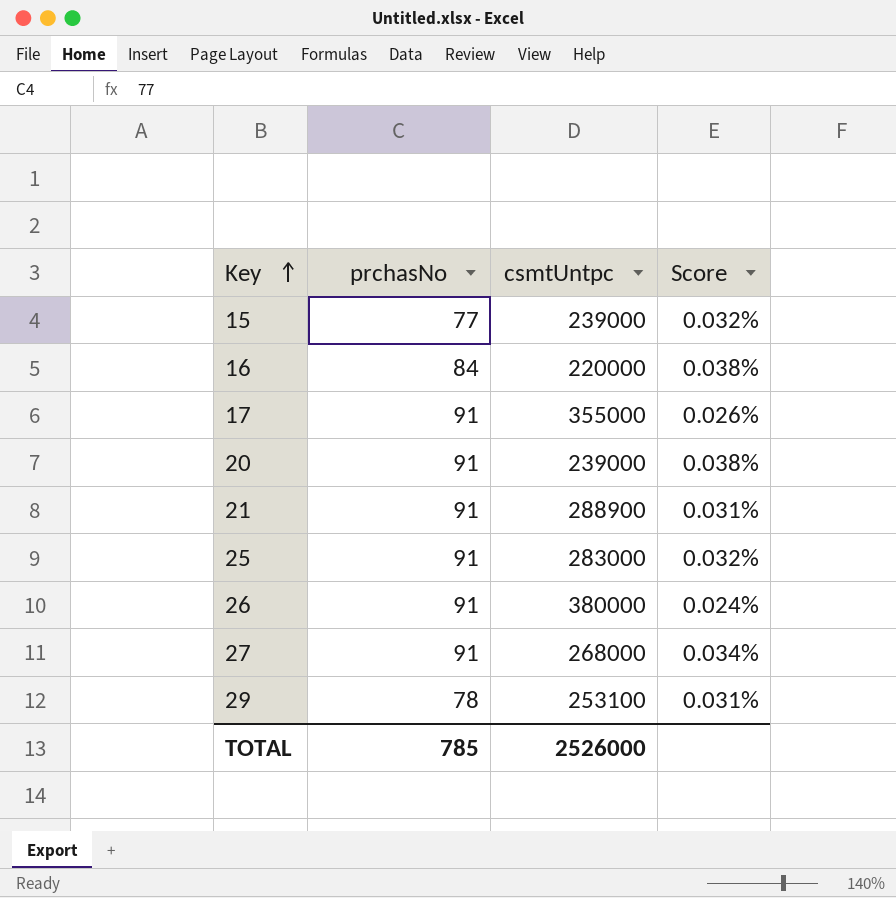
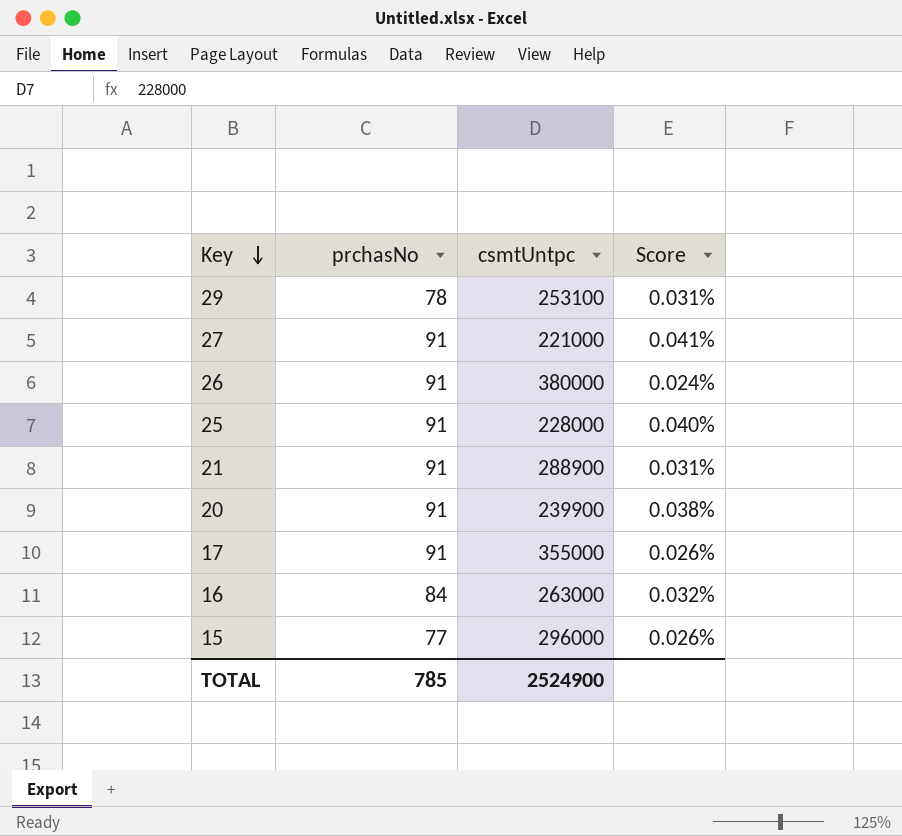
row order: Key ascending -> Key descending
27 | csmtUntpc: 268000 -> 221000
27 | Score: 0.034% -> 0.041%
25 | csmtUntpc: 283000 -> 228000
25 | Score: 0.032% -> 0.040%
20 | csmtUntpc: 239000 -> 239900
16 | csmtUntpc: 220000 -> 263000
16 | Score: 0.038% -> 0.032%
15 | csmtUntpc: 239000 -> 296000
15 | Score: 0.032% -> 0.026%
TOTAL | csmtUntpc: 2526000 -> 2524900

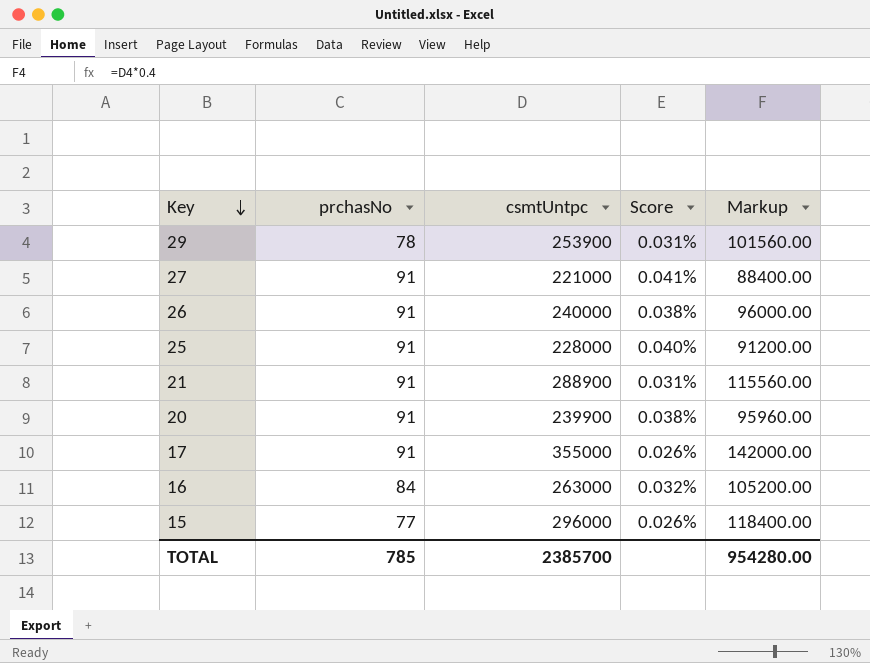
column Markup | formula: none -> [csmtUntpc] * 0.4
29 | csmtUntpc: 253100 -> 253900
26 | csmtUntpc: 380000 -> 240000
26 | Score: 0.024% -> 0.038%
TOTAL | csmtUntpc: 2524900 -> 2385700

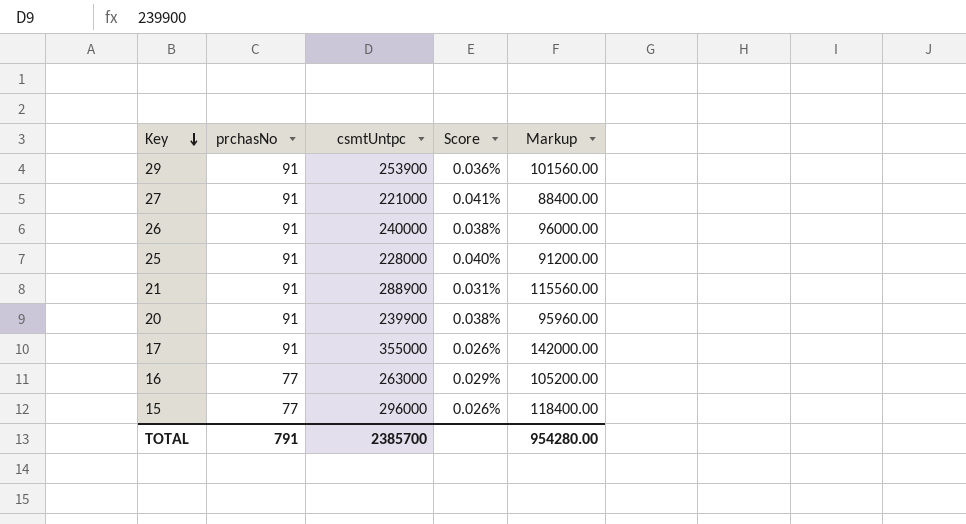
29 | prchasNo: 78 -> 91
29 | Score: 0.031% -> 0.036%
16 | prchasNo: 84 -> 77
16 | Score: 0.032% -> 0.029%
TOTAL | prchasNo: 785 -> 791

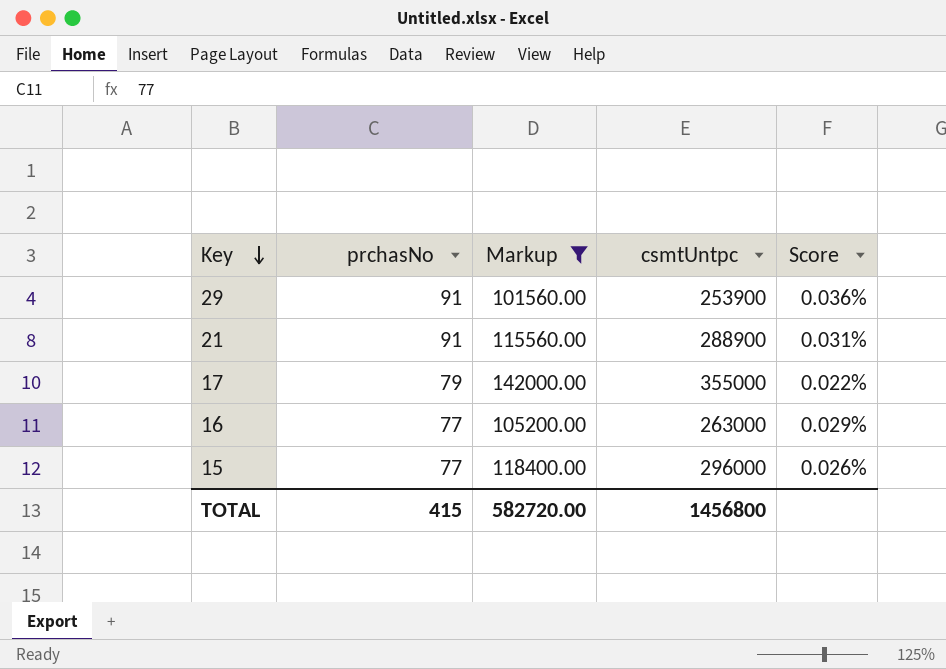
filter: none -> Markup >= 101560.00
column Markup | position: 5 -> 3
17 | prchasNo: 91 -> 79
17 | Score: 0.026% -> 0.022%
TOTAL | prchasNo: 791 -> 415
TOTAL | Markup: 954280.00 -> 582720.00
TOTAL | csmtUntpc: 2385700 -> 1456800

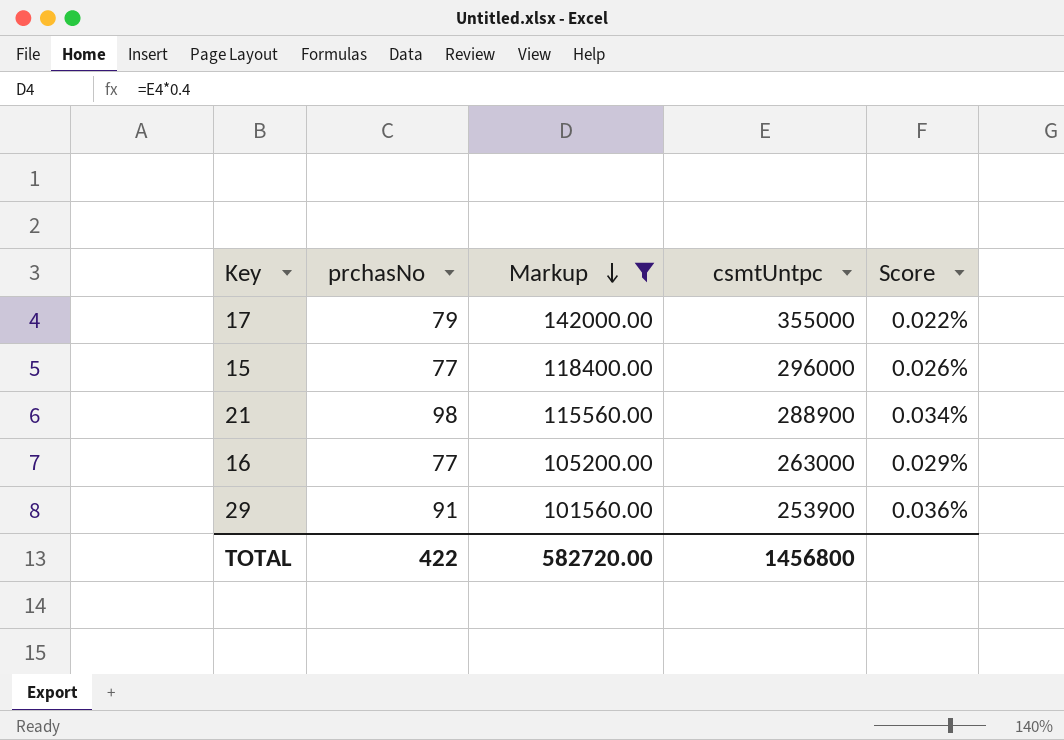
row order: Key descending -> Markup descending
21 | prchasNo: 91 -> 98
21 | Score: 0.031% -> 0.034%
TOTAL | prchasNo: 415 -> 422

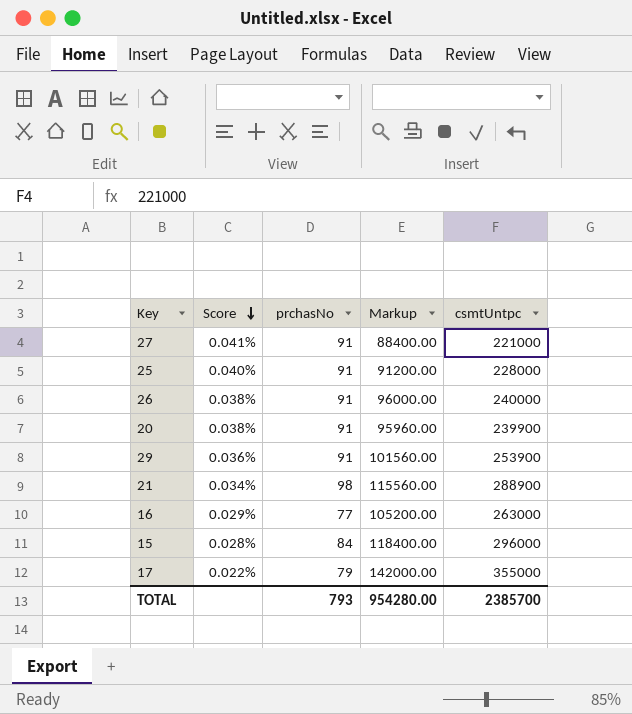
filter: Markup >= 101560.00 -> none
row order: Markup descending -> Score descending
column Score | position: 5 -> 2
15 | Score: 0.026% -> 0.028%
15 | prchasNo: 77 -> 84
TOTAL | prchasNo: 422 -> 793
TOTAL | Markup: 582720.00 -> 954280.00
TOTAL | csmtUntpc: 1456800 -> 2385700

